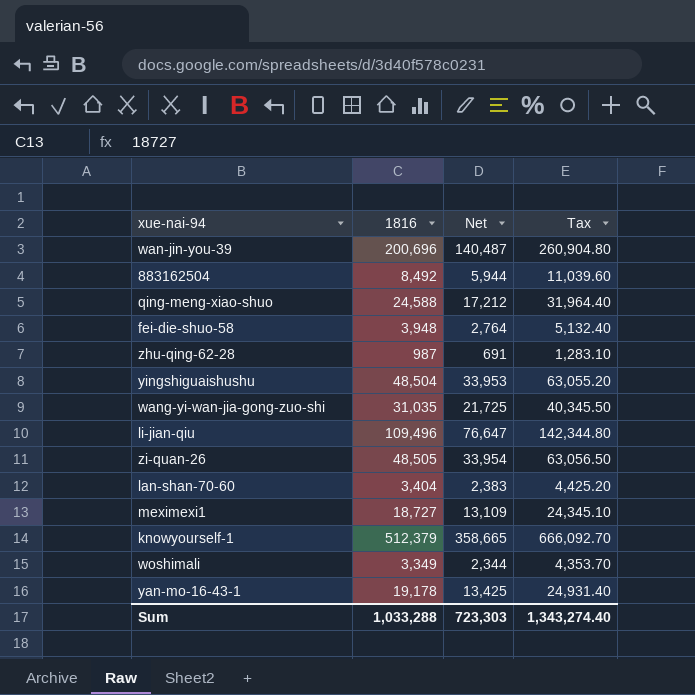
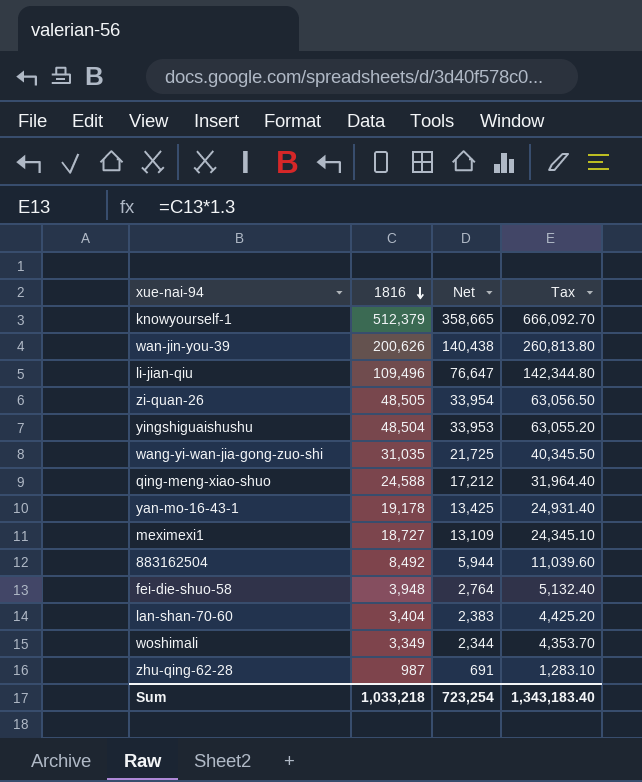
row order: none -> 1816 descending
wan-jin-you-39 | 1816: 200,696 -> 200,626
wan-jin-you-39 | Net: 140,487 -> 140,438
wan-jin-you-39 | Tax: 260,904.80 -> 260,813.80
Sum | 1816: 1,033,288 -> 1,033,218
Sum | Net: 723,303 -> 723,254
Sum | Tax: 1,343,274.40 -> 1,343,183.40

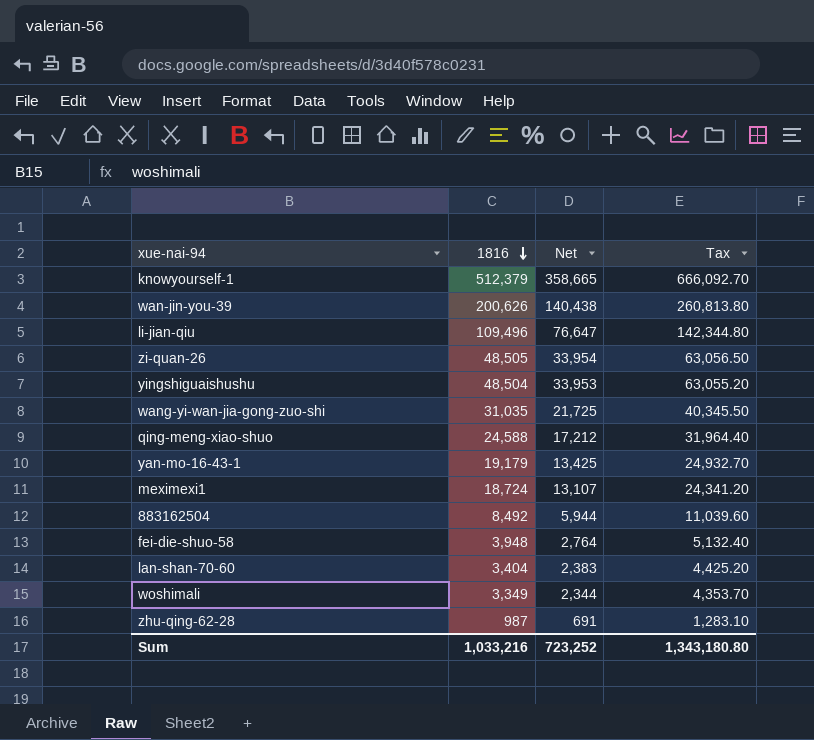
yan-mo-16-43-1 | 1816: 19,178 -> 19,179
yan-mo-16-43-1 | Tax: 24,931.40 -> 24,932.70
meximexi1 | 1816: 18,727 -> 18,724
meximexi1 | Net: 13,109 -> 13,107
meximexi1 | Tax: 24,345.10 -> 24,341.20
Sum | 1816: 1,033,218 -> 1,033,216
Sum | Net: 723,254 -> 723,252
Sum | Tax: 1,343,183.40 -> 1,343,180.80

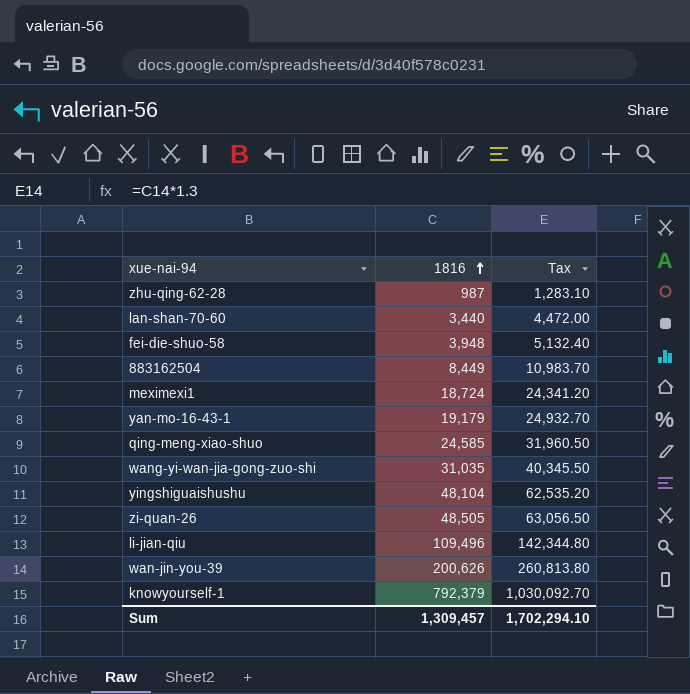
row order: 1816 descending -> 1816 ascending
column Net | formula: [1816] * 0.7 -> none
row woshimali: 3,349 | 2,344 | 4,353.70 -> none
lan-shan-70-60 | 1816: 3,404 -> 3,440
lan-shan-70-60 | Tax: 4,425.20 -> 4,472.00
883162504 | 1816: 8,492 -> 8,449
883162504 | Tax: 11,039.60 -> 10,983.70
qing-meng-xiao-shuo | 1816: 24,588 -> 24,585
qing-meng-xiao-shuo | Tax: 31,964.40 -> 31,960.50
yingshiguaishushu | 1816: 48,504 -> 48,104
yingshiguaishushu | Tax: 63,055.20 -> 62,535.20
knowyourself-1 | 1816: 512,379 -> 792,379
knowyourself-1 | Tax: 666,092.70 -> 1,030,092.70
Sum | 1816: 1,033,216 -> 1,309,457
Sum | Tax: 1,343,180.80 -> 1,702,294.10

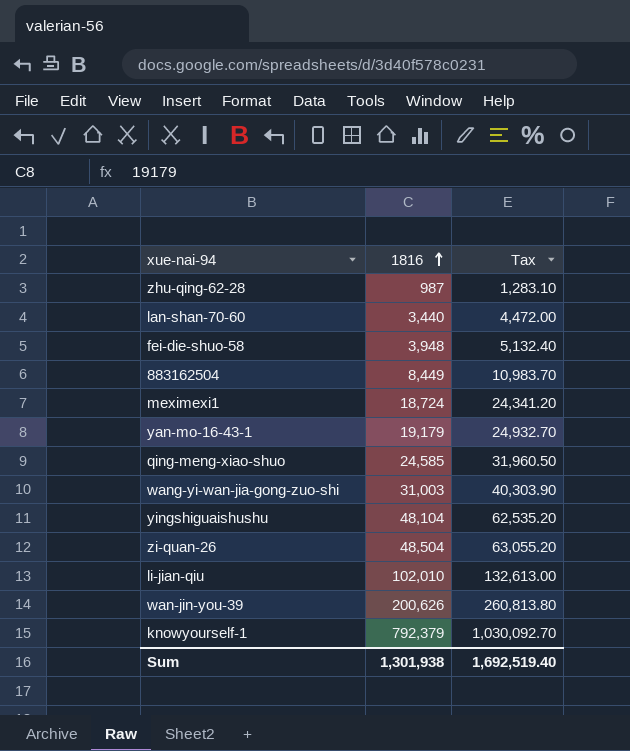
wang-yi-wan-jia-gong-zuo-shi | 1816: 31,035 -> 31,003
wang-yi-wan-jia-gong-zuo-shi | Tax: 40,345.50 -> 40,303.90
zi-quan-26 | 1816: 48,505 -> 48,504
zi-quan-26 | Tax: 63,056.50 -> 63,055.20
li-jian-qiu | 1816: 109,496 -> 102,010
li-jian-qiu | Tax: 142,344.80 -> 132,613.00
Sum | 1816: 1,309,457 -> 1,301,938
Sum | Tax: 1,702,294.10 -> 1,692,519.40

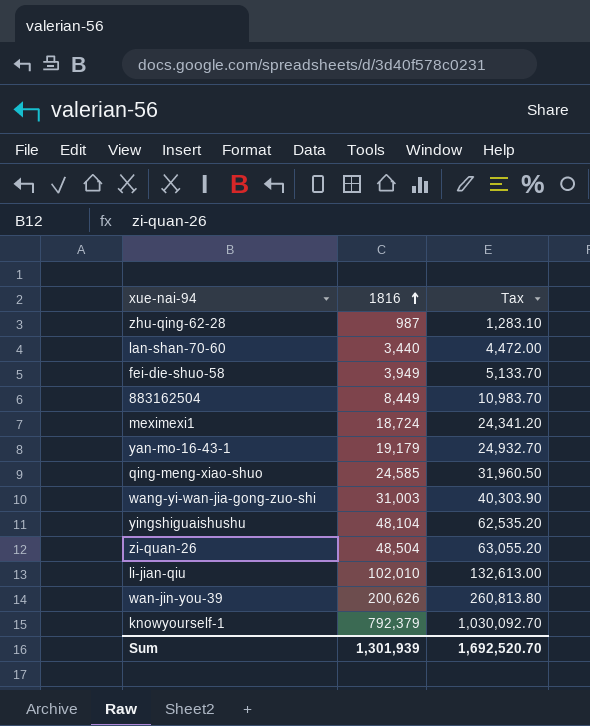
fei-die-shuo-58 | 1816: 3,948 -> 3,949
fei-die-shuo-58 | Tax: 5,132.40 -> 5,133.70
Sum | 1816: 1,301,938 -> 1,301,939
Sum | Tax: 1,692,519.40 -> 1,692,520.70

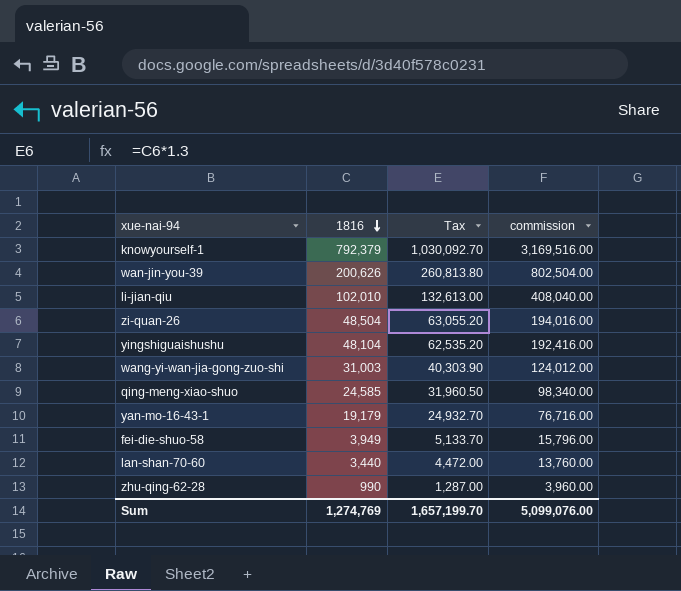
row order: 1816 ascending -> 1816 descending
column commission | formula: none -> [1816] * 4
row 883162504: 8,449 | 10,983.70 -> none
row meximexi1: 18,724 | 24,341.20 -> none
zhu-qing-62-28 | 1816: 987 -> 990
zhu-qing-62-28 | Tax: 1,283.10 -> 1,287.00
Sum | 1816: 1,301,939 -> 1,274,769
Sum | Tax: 1,692,520.70 -> 1,657,199.70

